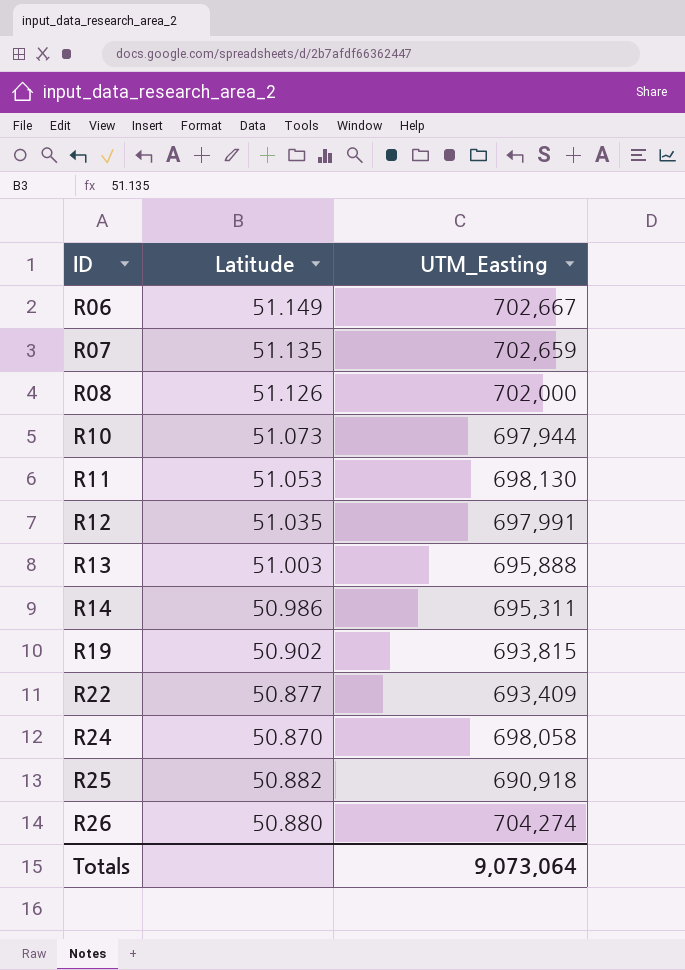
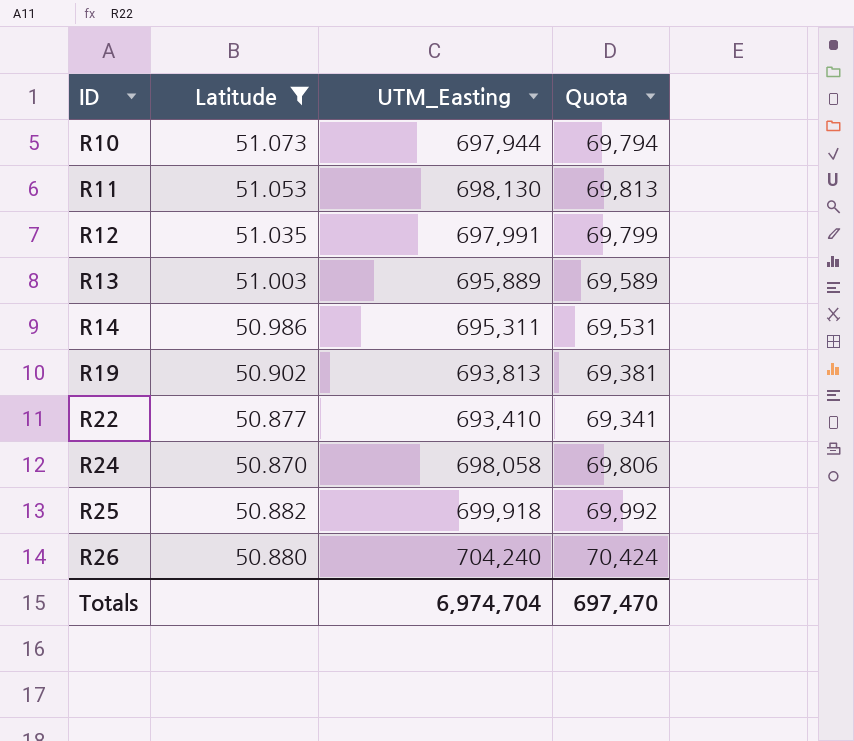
filter: none -> Latitude <= 51.073
column Quota | formula: none -> [UTM_Easting] * 0.1
R13 | UTM_Easting: 695,888 -> 695,889
R19 | UTM_Easting: 693,815 -> 693,813
R22 | UTM_Easting: 693,409 -> 693,410
R25 | UTM_Easting: 690,918 -> 699,918
R26 | UTM_Easting: 704,274 -> 704,240
Totals | UTM_Easting: 9,073,064 -> 6,974,704

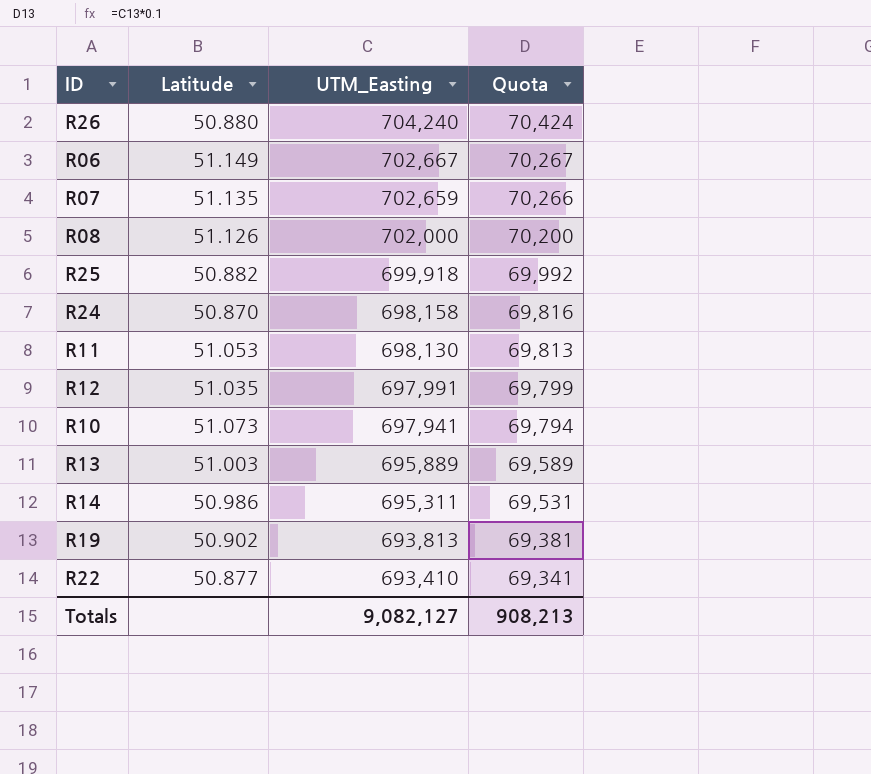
filter: Latitude <= 51.073 -> none
row order: ID ascending -> UTM_Easting descending
R24 | UTM_Easting: 698,058 -> 698,158
R24 | Quota: 69,806 -> 69,816
R10 | UTM_Easting: 697,944 -> 697,941
Totals | UTM_Easting: 6,974,704 -> 9,082,127
Totals | Quota: 697,470 -> 908,213

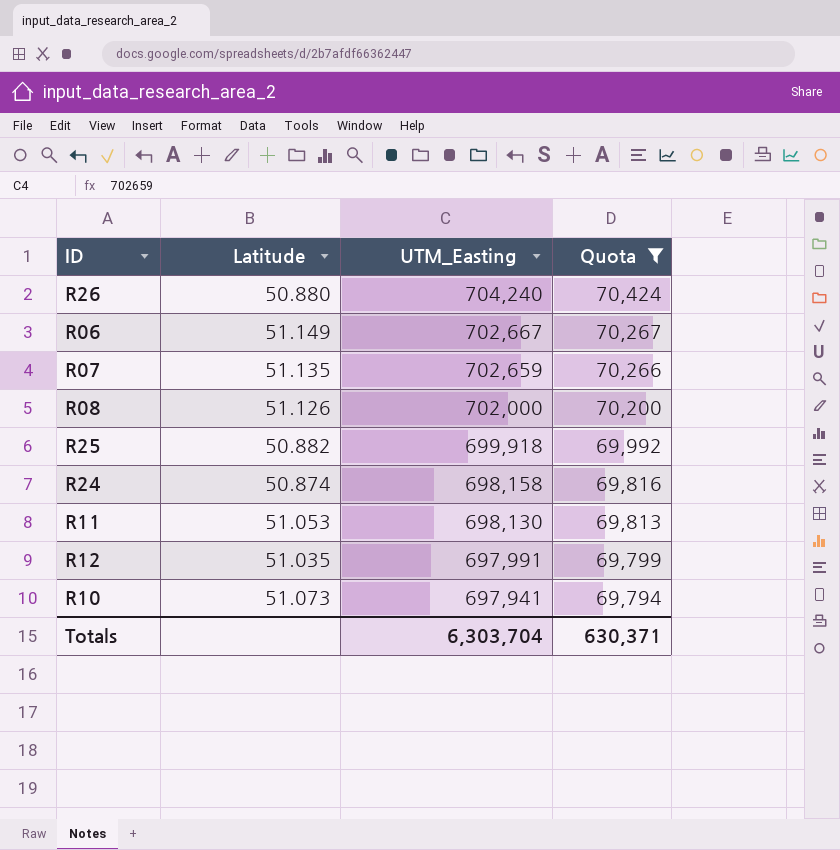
filter: none -> Quota >= 69,794
R24 | Latitude: 50.870 -> 50.874
Totals | UTM_Easting: 9,082,127 -> 6,303,704
Totals | Quota: 908,213 -> 630,371

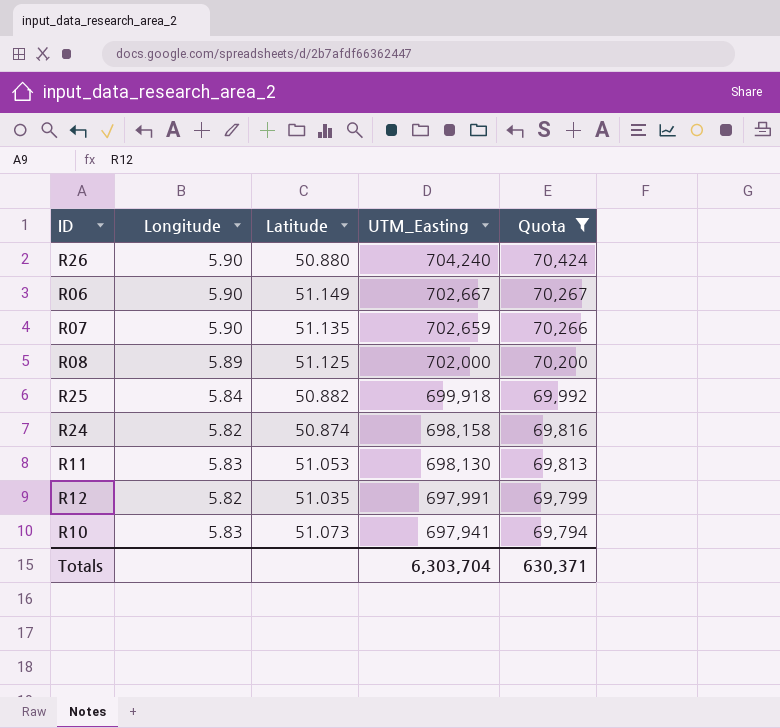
column Longitude | position: none -> 2
R08 | Latitude: 51.126 -> 51.125

